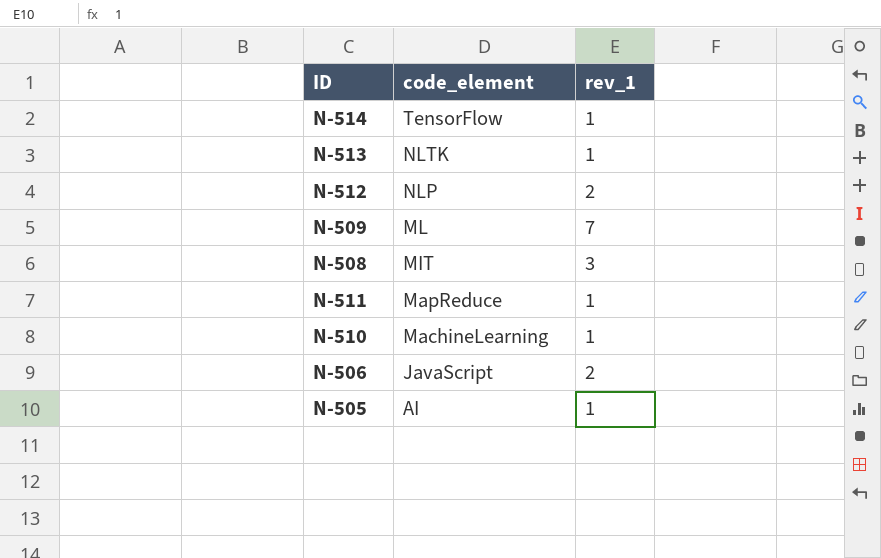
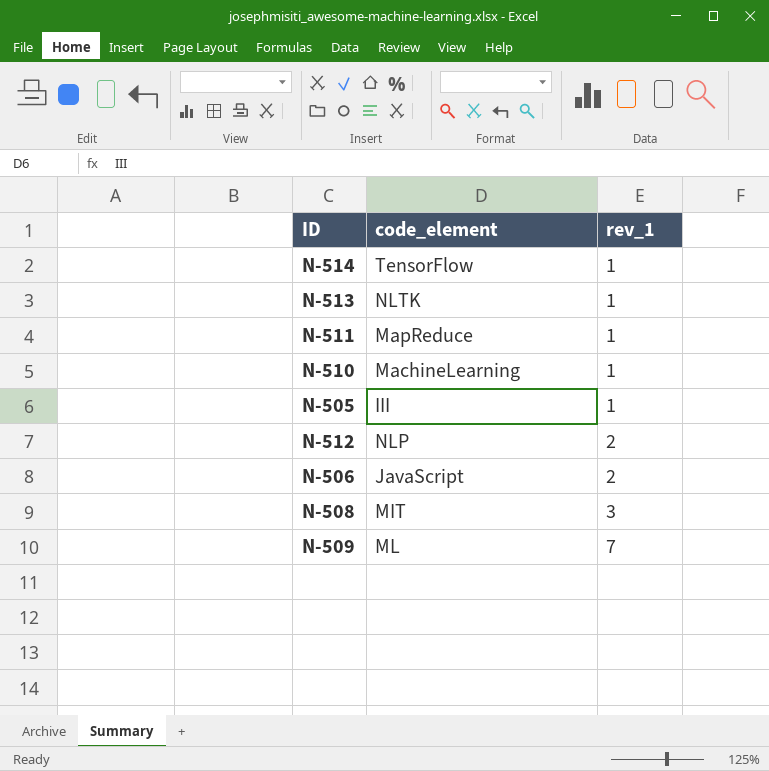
row order: code_element descending -> rev_1 ascending
N-505 | code_element: AI -> III

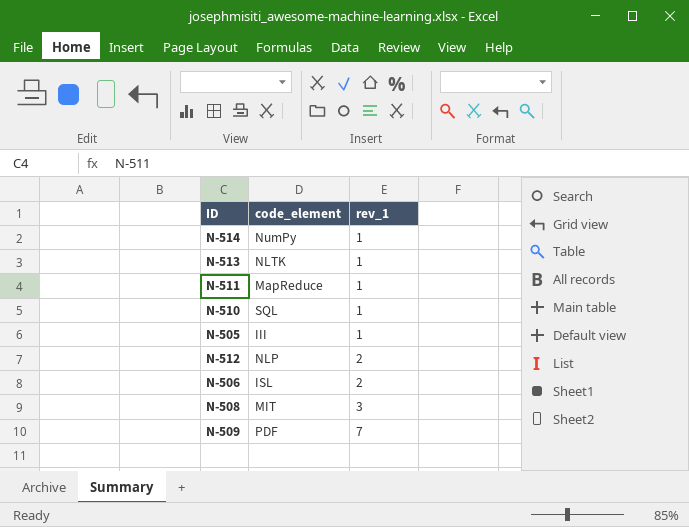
N-514 | code_element: TensorFlow -> NumPy
N-510 | code_element: MachineLearning -> SQL
N-506 | code_element: JavaScript -> ISL
N-509 | code_element: ML -> PDF

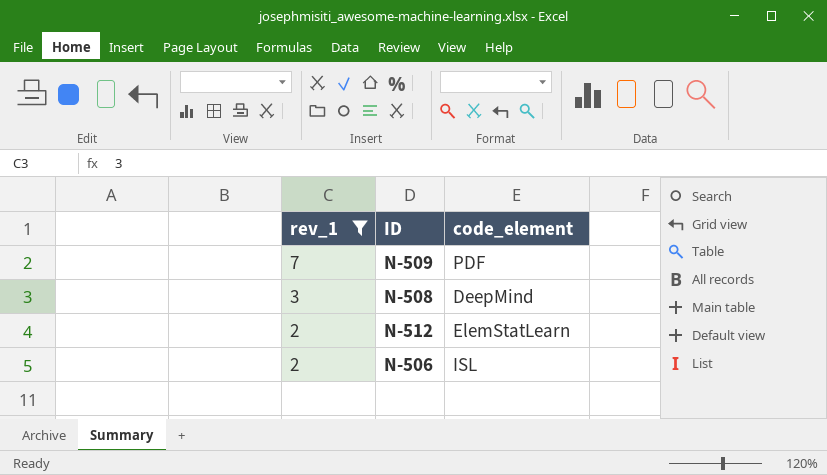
filter: none -> rev_1 != 1
row order: rev_1 ascending -> rev_1 descending
column rev_1 | position: 3 -> 1
N-508 | code_element: MIT -> DeepMind
N-512 | code_element: NLP -> ElemStatLearn

